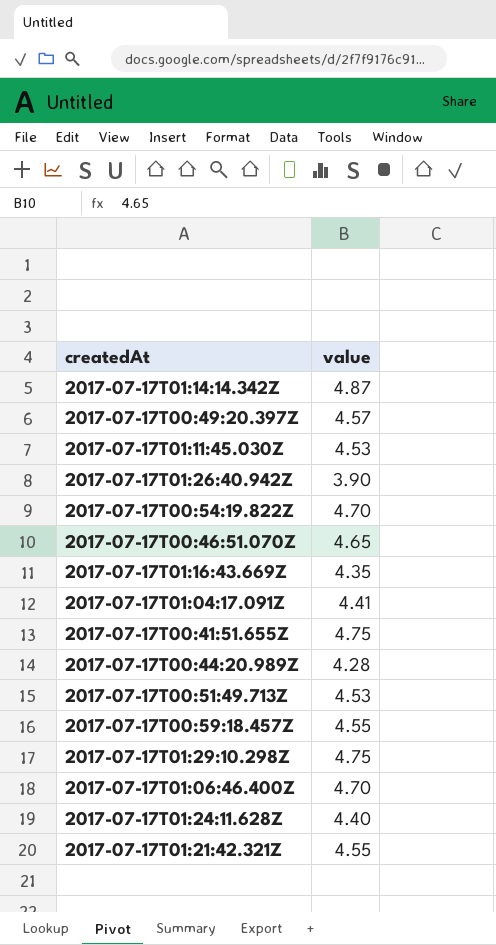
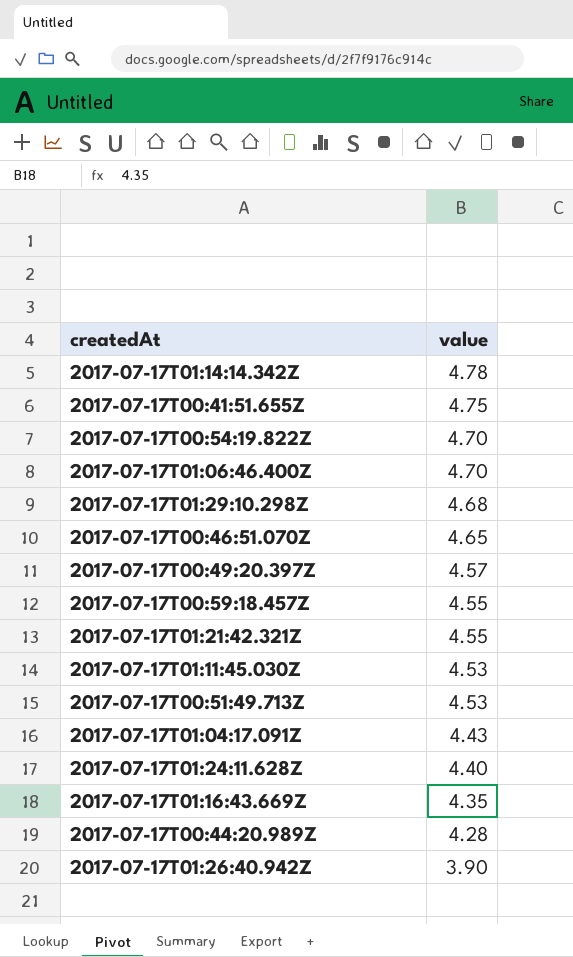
row order: none -> value descending
2017-07-17T01:14:14.342Z | value: 4.87 -> 4.78
2017-07-17T01:29:10.298Z | value: 4.75 -> 4.68
2017-07-17T01:04:17.091Z | value: 4.41 -> 4.43

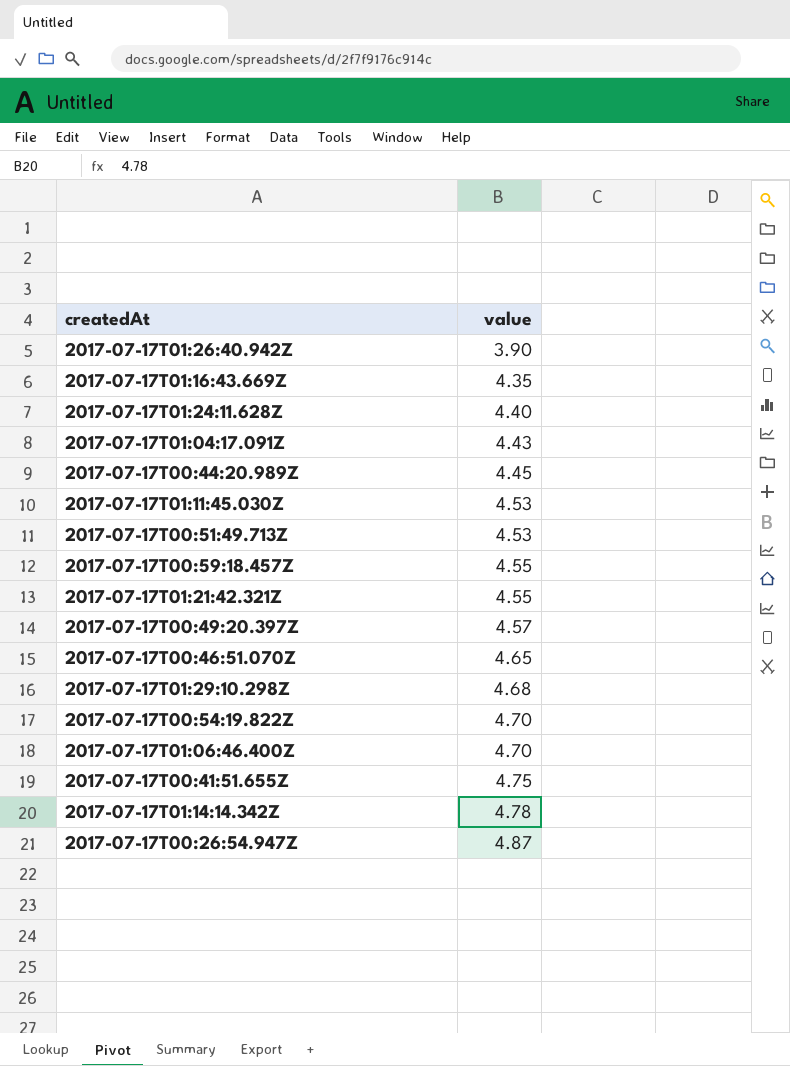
row order: value descending -> value ascending
2017-07-17T00:44:20.989Z | value: 4.28 -> 4.45
row 2017-07-17T00:26:54.947Z: none -> 4.87

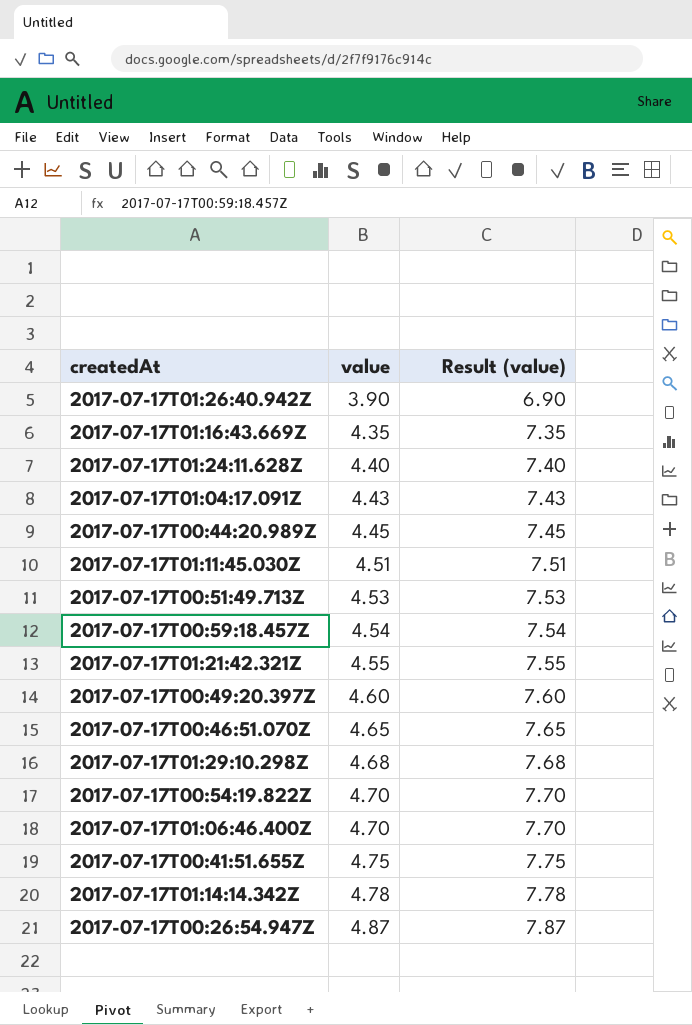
column Result (value) | formula: none -> [value] + 3
2017-07-17T01:11:45.030Z | value: 4.53 -> 4.51
2017-07-17T00:59:18.457Z | value: 4.55 -> 4.54
2017-07-17T00:49:20.397Z | value: 4.57 -> 4.60

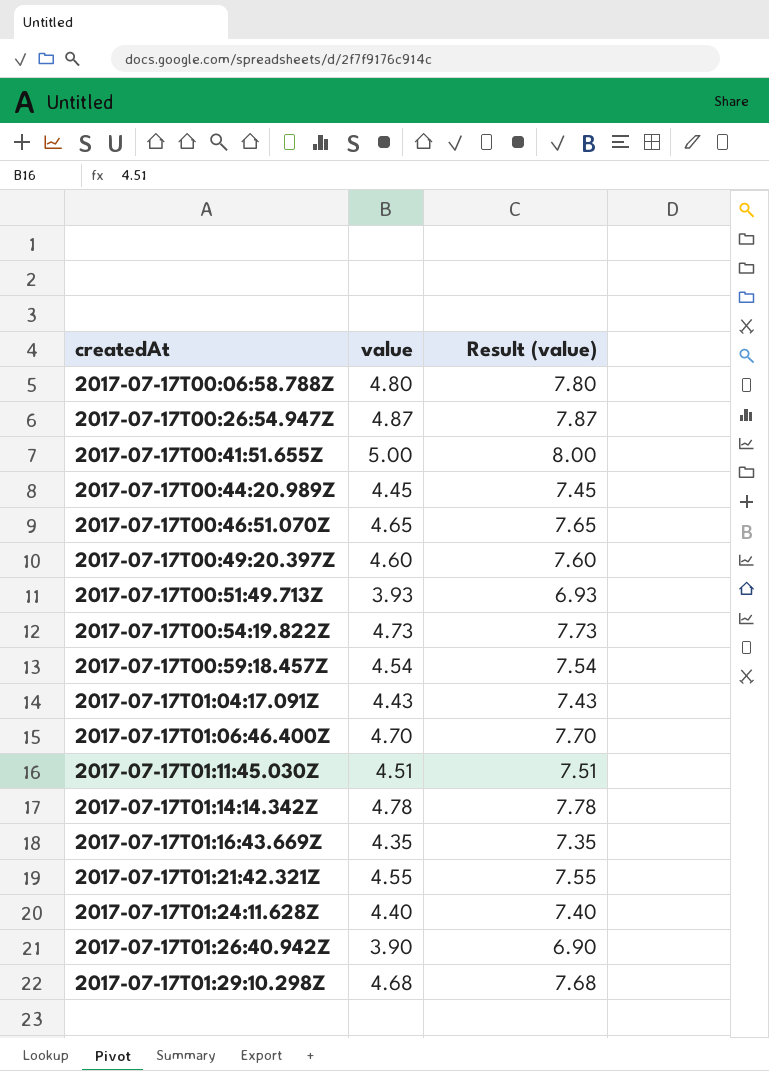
row order: value ascending -> createdAt ascending
row 2017-07-17T00:06:58.788Z: none -> 4.80 | 7.80
2017-07-17T00:41:51.655Z | value: 4.75 -> 5.00
2017-07-17T00:41:51.655Z | Result (value): 7.75 -> 8.00
2017-07-17T00:51:49.713Z | value: 4.53 -> 3.93
2017-07-17T00:51:49.713Z | Result (value): 7.53 -> 6.93
2017-07-17T00:54:19.822Z | value: 4.70 -> 4.73
2017-07-17T00:54:19.822Z | Result (value): 7.70 -> 7.73

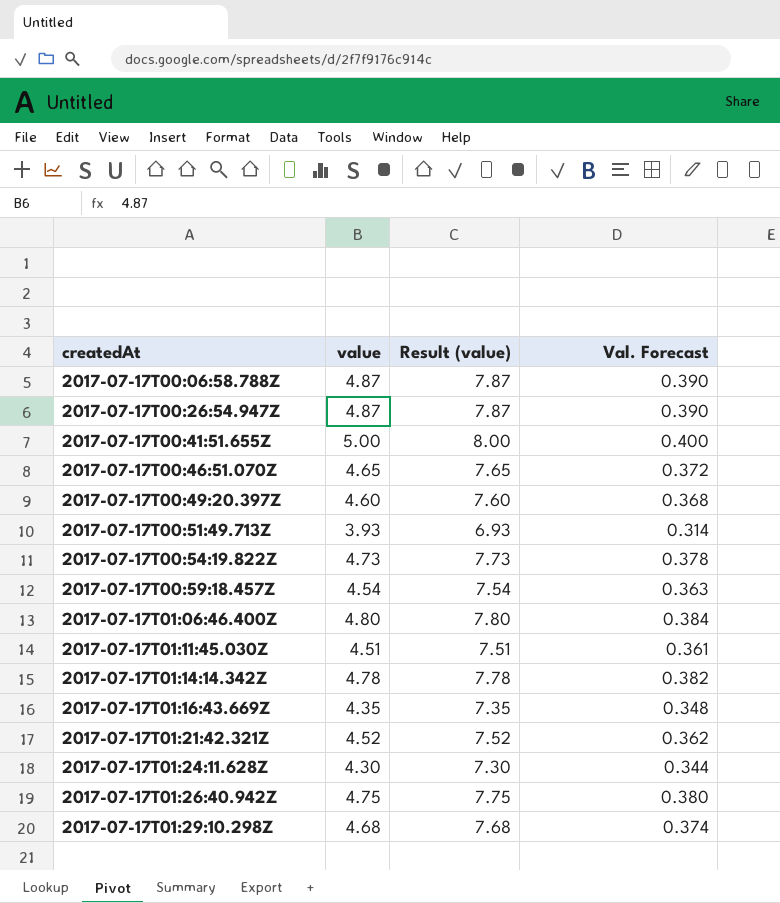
column Val. Forecast | formula: none -> [value] * 0.08
row 2017-07-17T00:44:20.989Z: 4.45 | 7.45 -> none
row 2017-07-17T01:04:17.091Z: 4.43 | 7.43 -> none
2017-07-17T00:06:58.788Z | value: 4.80 -> 4.87
2017-07-17T00:06:58.788Z | Result (value): 7.80 -> 7.87
2017-07-17T01:06:46.400Z | value: 4.70 -> 4.80
2017-07-17T01:06:46.400Z | Result (value): 7.70 -> 7.80
2017-07-17T01:21:42.321Z | value: 4.55 -> 4.52
2017-07-17T01:21:42.321Z | Result (value): 7.55 -> 7.52
2017-07-17T01:24:11.628Z | value: 4.40 -> 4.30
2017-07-17T01:24:11.628Z | Result (value): 7.40 -> 7.30
2017-07-17T01:26:40.942Z | value: 3.90 -> 4.75
2017-07-17T01:26:40.942Z | Result (value): 6.90 -> 7.75

